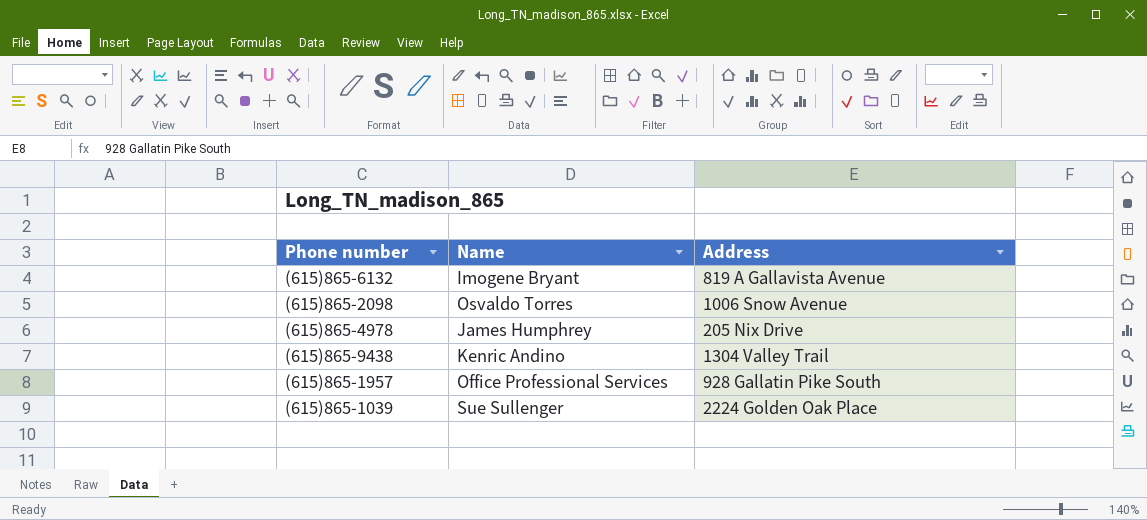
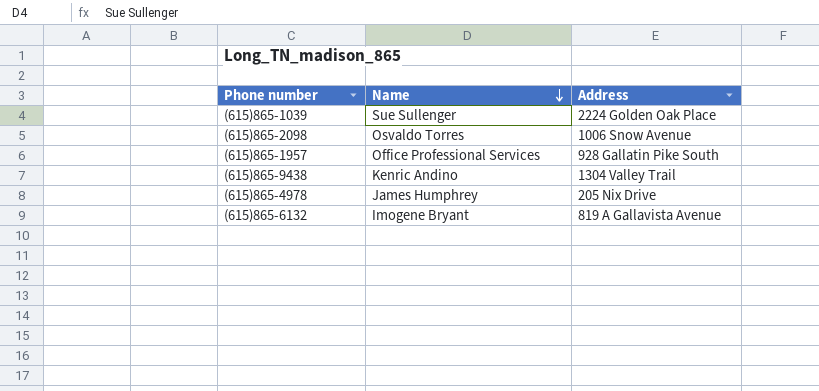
row order: none -> Name descending

